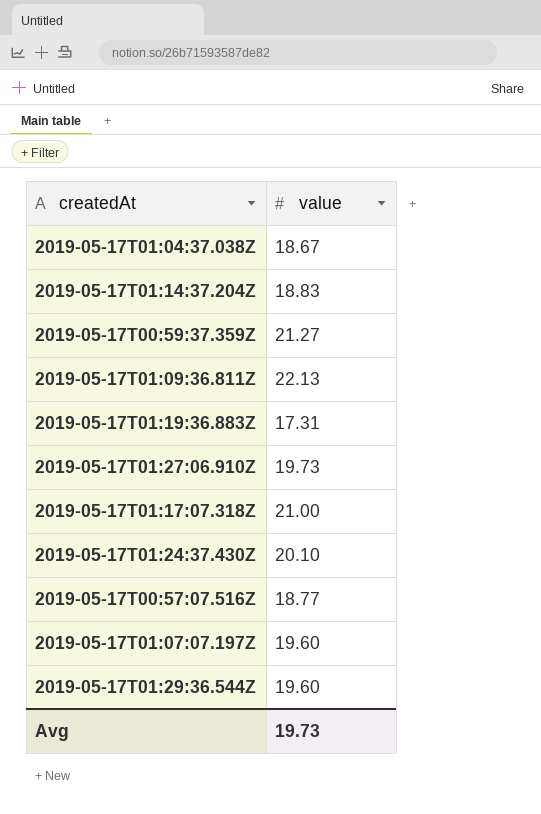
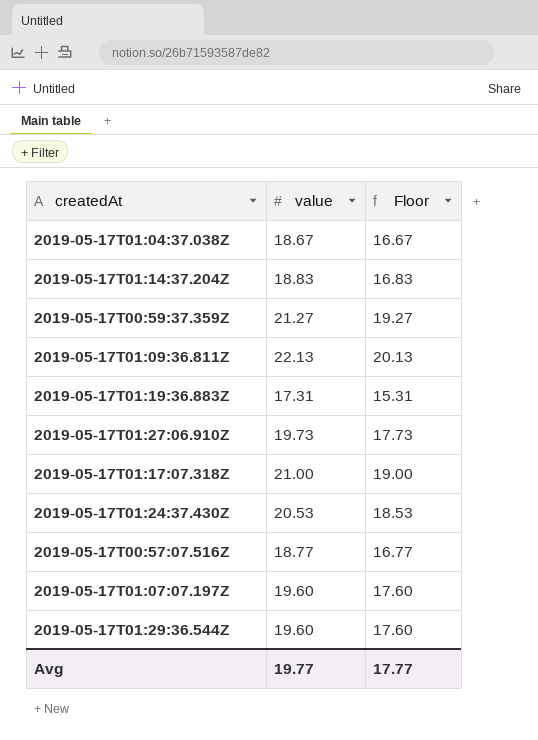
column Floor | formula: none -> [value] - 2
2019-05-17T01:24:37.430Z | value: 20.10 -> 20.53
Avg | value: 19.73 -> 19.77

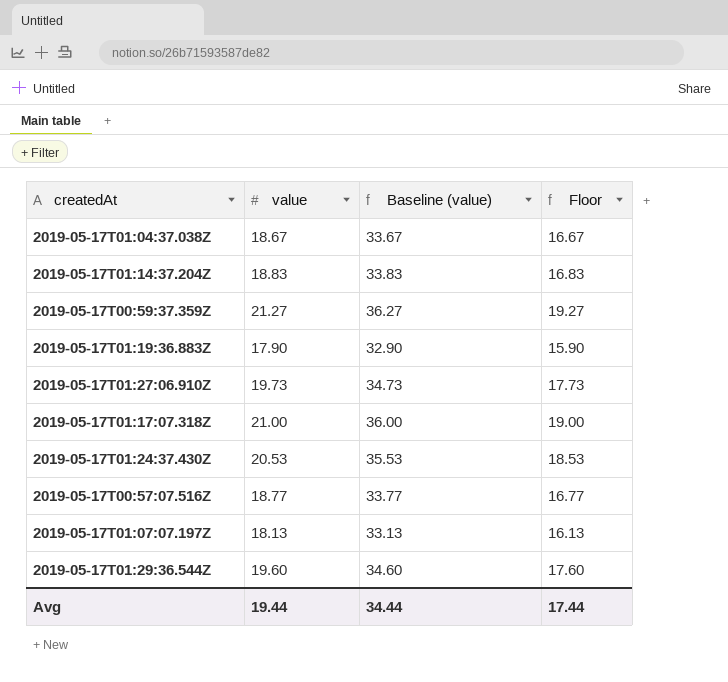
column Baseline (value) | formula: none -> [value] + 15
row 2019-05-17T01:09:36.811Z: 22.13 | 20.13 -> none
2019-05-17T01:19:36.883Z | value: 17.31 -> 17.90
2019-05-17T01:19:36.883Z | Floor: 15.31 -> 15.90
2019-05-17T01:07:07.197Z | value: 19.60 -> 18.13
2019-05-17T01:07:07.197Z | Floor: 17.60 -> 16.13
Avg | value: 19.77 -> 19.44
Avg | Floor: 17.77 -> 17.44

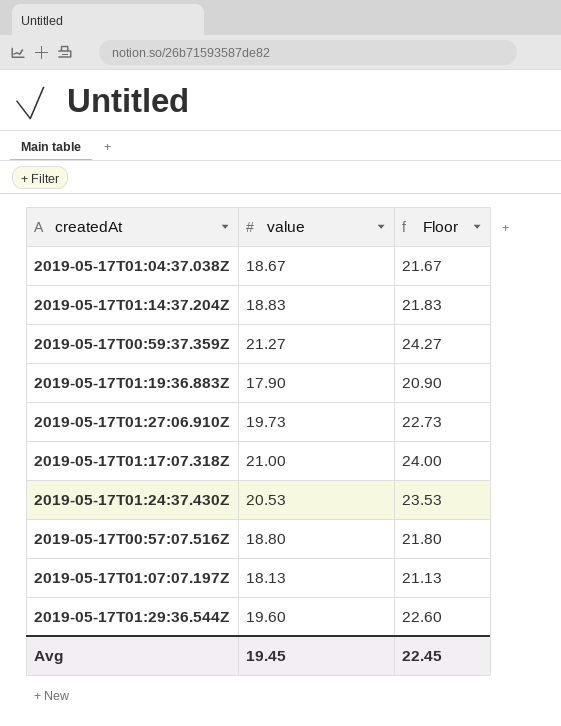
column Baseline (value) | formula: [value] + 15 -> none
column Floor | formula: [value] - 2 -> [value] + 3
2019-05-17T00:57:07.516Z | value: 18.77 -> 18.80
Avg | value: 19.44 -> 19.45
Avg | Floor: 17.44 -> 22.45

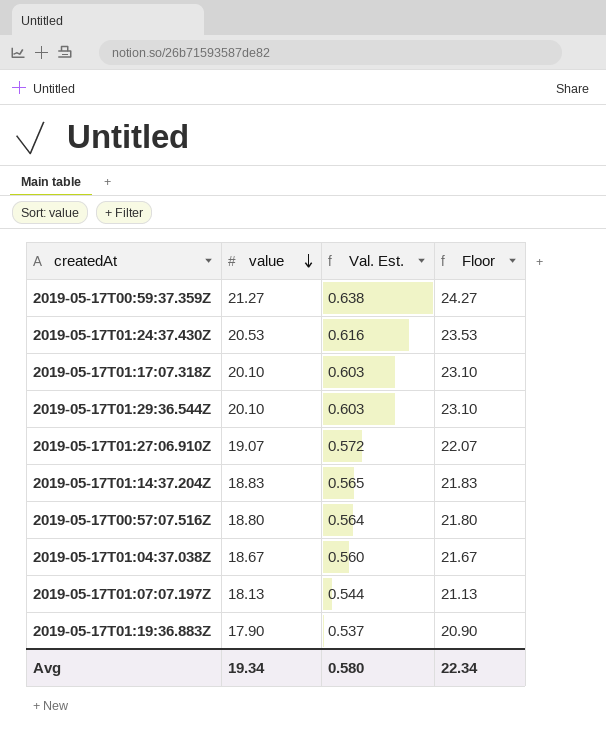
row order: none -> value descending
column Val. Est. | formula: none -> [value] * 0.03
2019-05-17T01:17:07.318Z | value: 21.00 -> 20.10
2019-05-17T01:17:07.318Z | Floor: 24.00 -> 23.10
2019-05-17T01:29:36.544Z | value: 19.60 -> 20.10
2019-05-17T01:29:36.544Z | Floor: 22.60 -> 23.10
2019-05-17T01:27:06.910Z | value: 19.73 -> 19.07
2019-05-17T01:27:06.910Z | Floor: 22.73 -> 22.07
Avg | value: 19.45 -> 19.34
Avg | Floor: 22.45 -> 22.34

